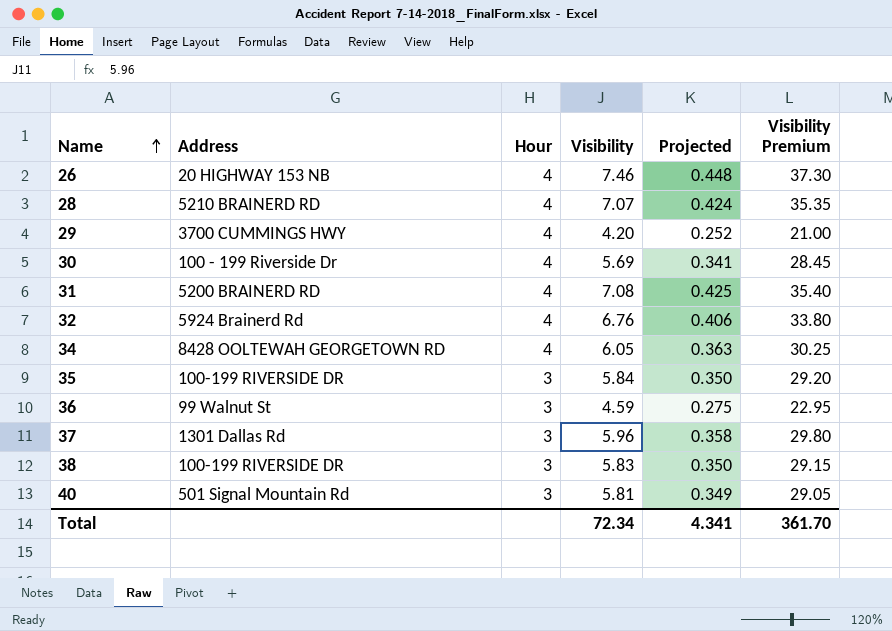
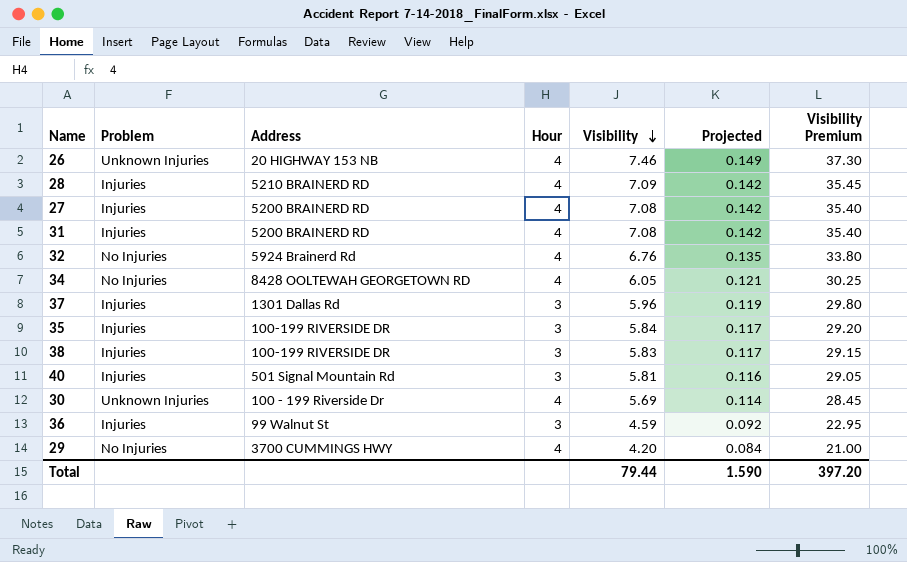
row order: Name ascending -> Visibility descending
column Problem | position: none -> 2
column Projected | formula: [Visibility] * 0.06 -> [Visibility] * 0.02
28 | Visibility: 7.07 -> 7.09
28 | Visibility Premium: 35.35 -> 35.45
row 27: none -> Injuries | 5200 BRAINERD RD | 4 | 7.08 | 0.142 | 35.40
Total | Visibility: 72.34 -> 79.44
Total | Projected: 4.341 -> 1.590
Total | Visibility Premium: 361.70 -> 397.20

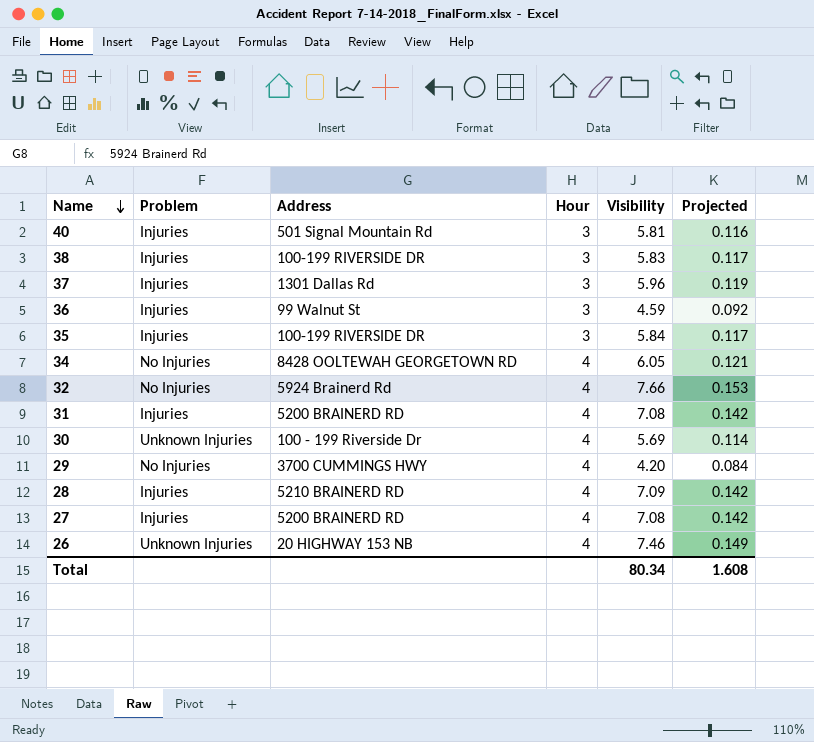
row order: Visibility descending -> Name descending
column Visibility Premium | formula: [Visibility] * 5 -> none
32 | Visibility: 6.76 -> 7.66
32 | Projected: 0.135 -> 0.153
Total | Visibility: 79.44 -> 80.34
Total | Projected: 1.590 -> 1.608

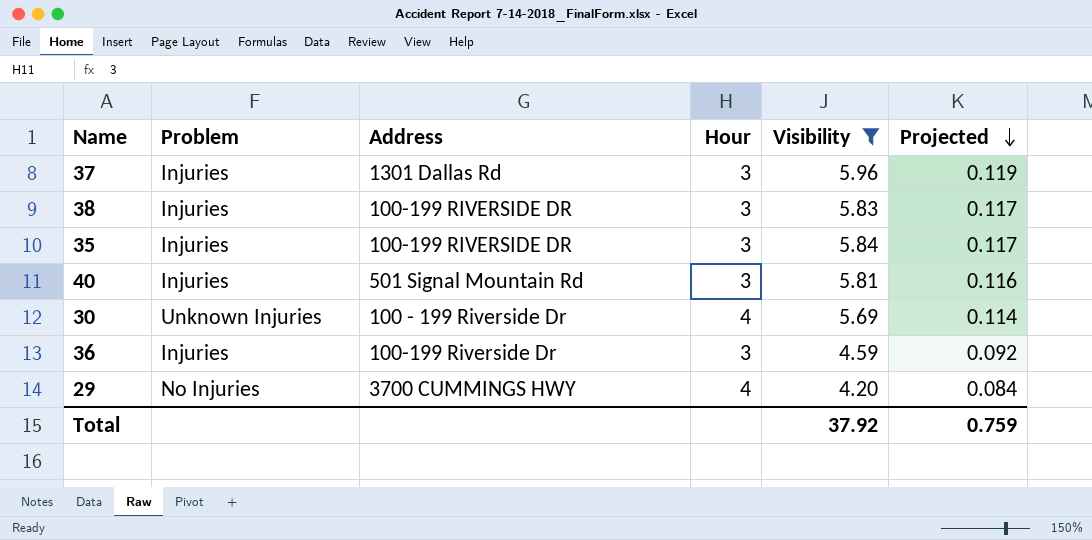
filter: none -> Visibility <= 5.96
row order: Name descending -> Projected descending
36 | Address: 99 Walnut St -> 100-199 Riverside Dr
Total | Visibility: 80.34 -> 37.92
Total | Projected: 1.608 -> 0.759

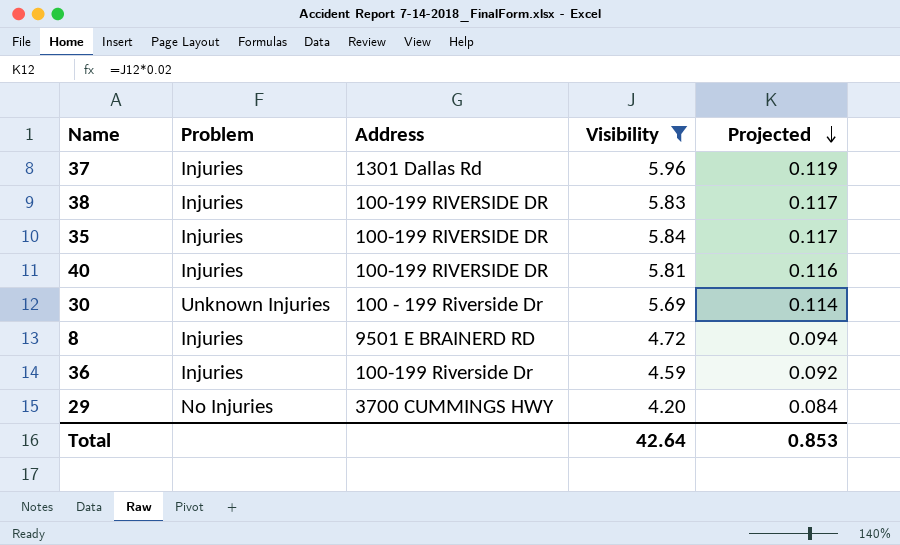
column Hour | position: 4 -> none
40 | Address: 501 Signal Mountain Rd -> 100-199 RIVERSIDE DR
row 8: none -> Injuries | 9501 E BRAINERD RD | 4.72 | 0.094
Total | Visibility: 37.92 -> 42.64
Total | Projected: 0.759 -> 0.853

